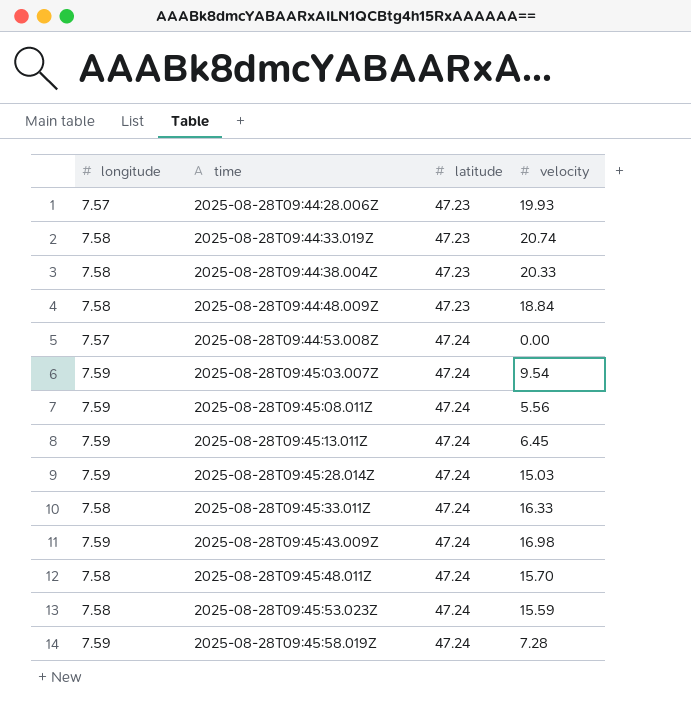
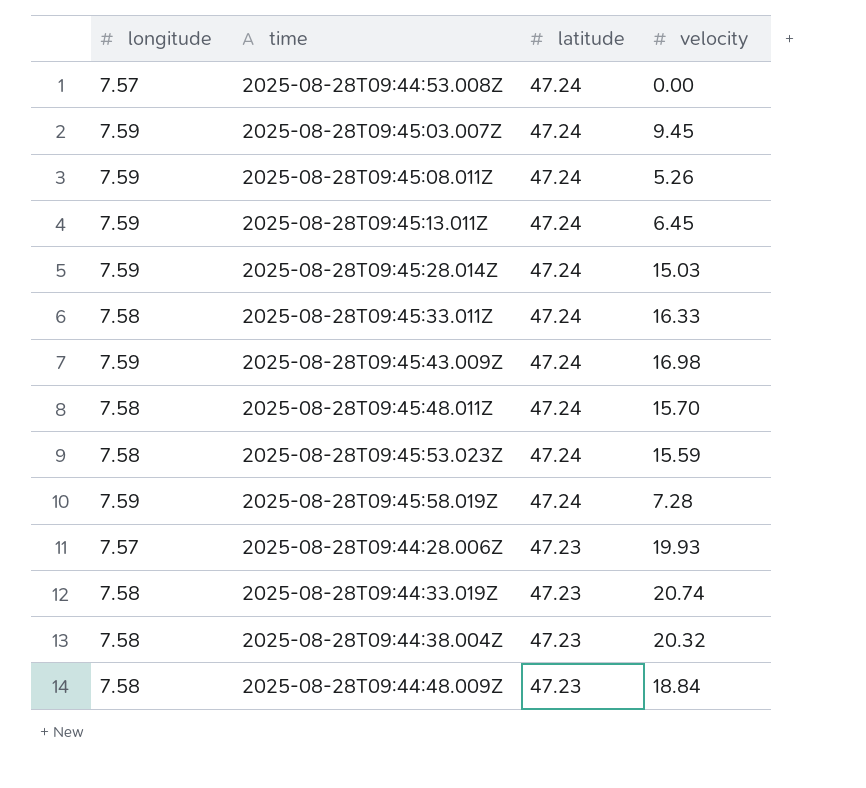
row order: time ascending -> latitude descending
2025-08-28T09:45:03.007Z | velocity: 9.54 -> 9.45
2025-08-28T09:45:08.011Z | velocity: 5.56 -> 5.26
2025-08-28T09:44:38.004Z | velocity: 20.33 -> 20.32

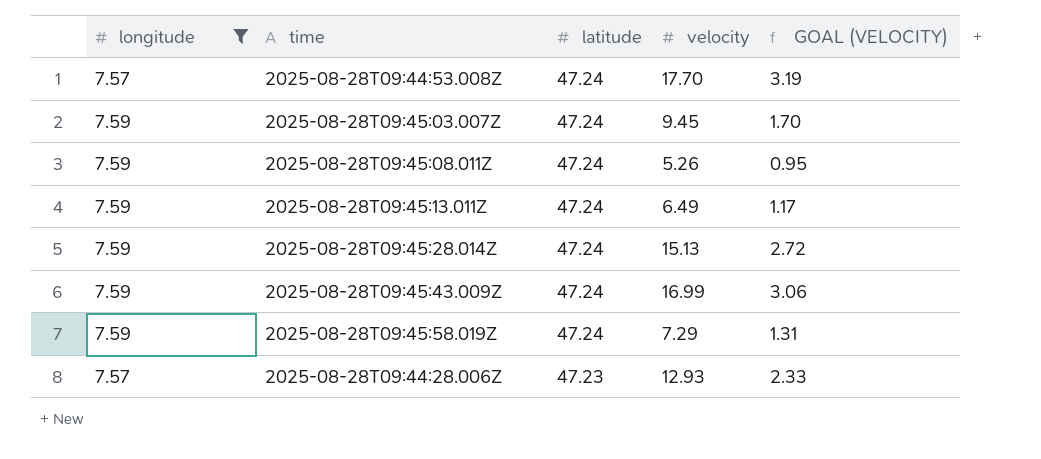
filter: none -> longitude != 7.58
column GOAL (VELOCITY) | formula: none -> [velocity] * 0.18
2025-08-28T09:44:53.008Z | velocity: 0.00 -> 17.70
2025-08-28T09:45:13.011Z | velocity: 6.45 -> 6.49
2025-08-28T09:45:28.014Z | velocity: 15.03 -> 15.13
2025-08-28T09:45:43.009Z | velocity: 16.98 -> 16.99
2025-08-28T09:45:58.019Z | velocity: 7.28 -> 7.29
2025-08-28T09:44:28.006Z | velocity: 19.93 -> 12.93

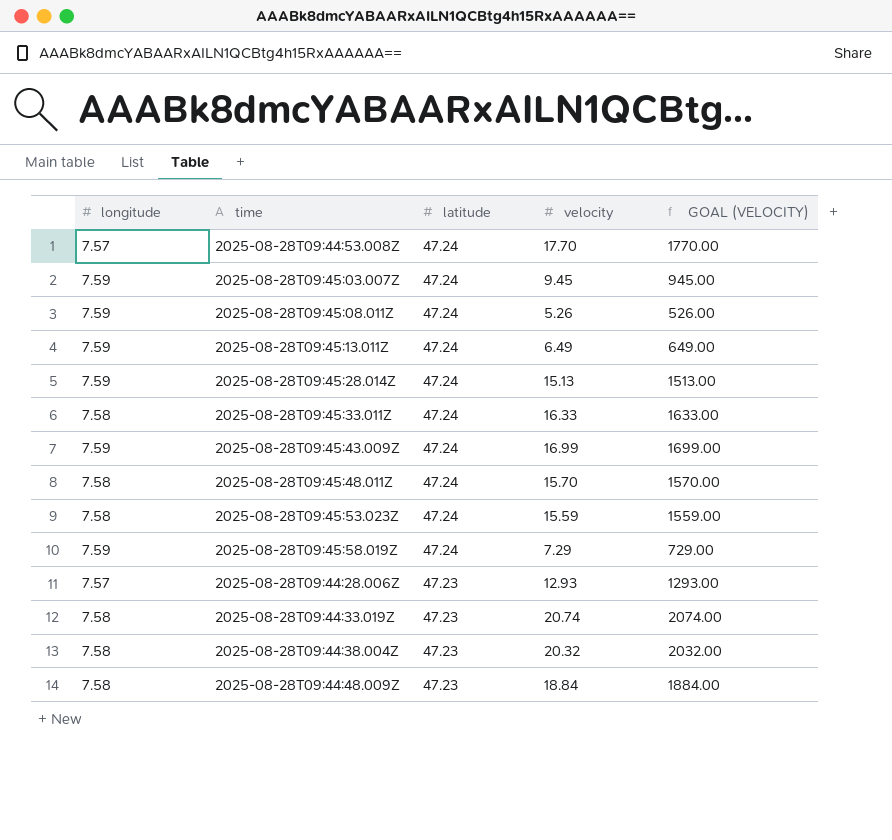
filter: longitude != 7.58 -> none
column GOAL (VELOCITY) | formula: [velocity] * 0.18 -> [velocity] * 100

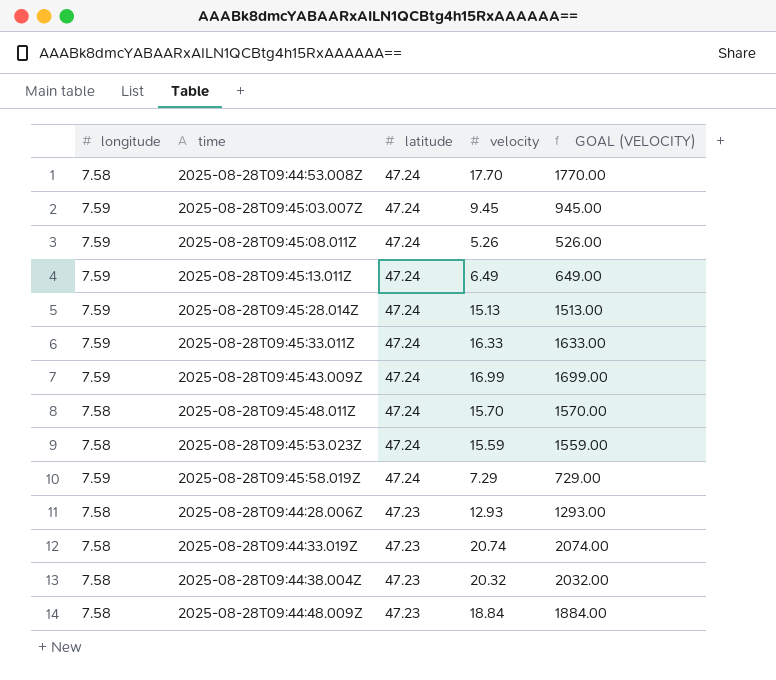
2025-08-28T09:44:53.008Z | longitude: 7.57 -> 7.58
2025-08-28T09:45:33.011Z | longitude: 7.58 -> 7.59
2025-08-28T09:44:28.006Z | longitude: 7.57 -> 7.58

